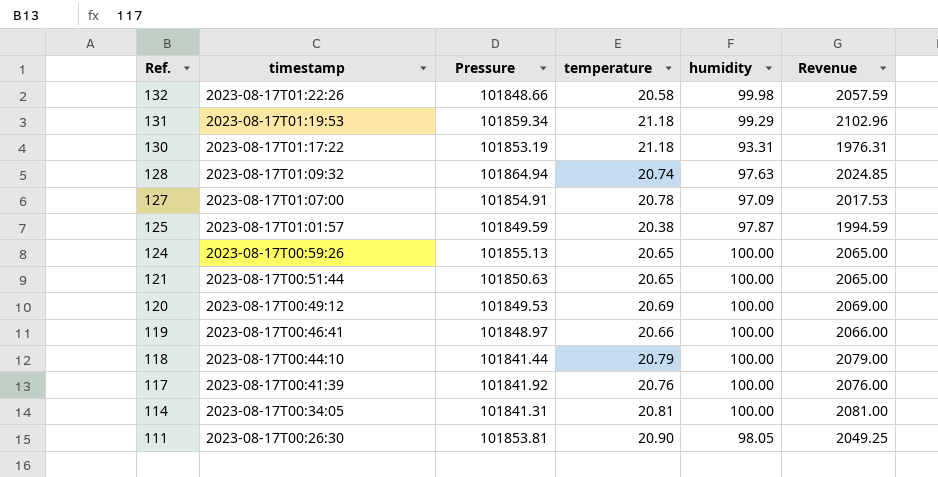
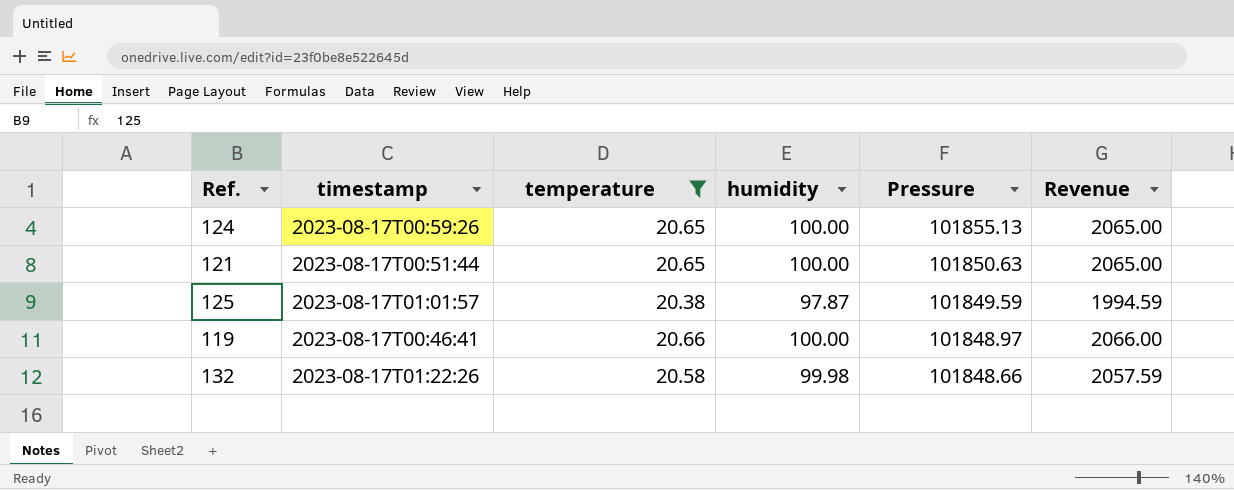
filter: none -> temperature <= 20.66
row order: Ref. descending -> Pressure descending
column Pressure | position: 3 -> 5

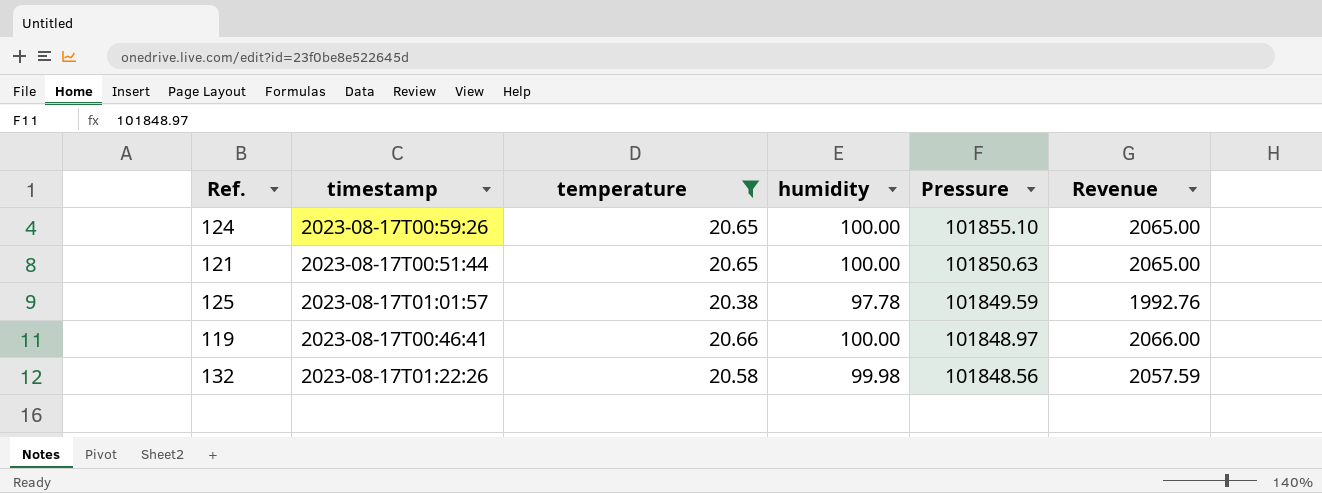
124 | Pressure: 101855.13 -> 101855.10
125 | humidity: 97.87 -> 97.78
125 | Revenue: 1994.59 -> 1992.76
132 | Pressure: 101848.66 -> 101848.56

